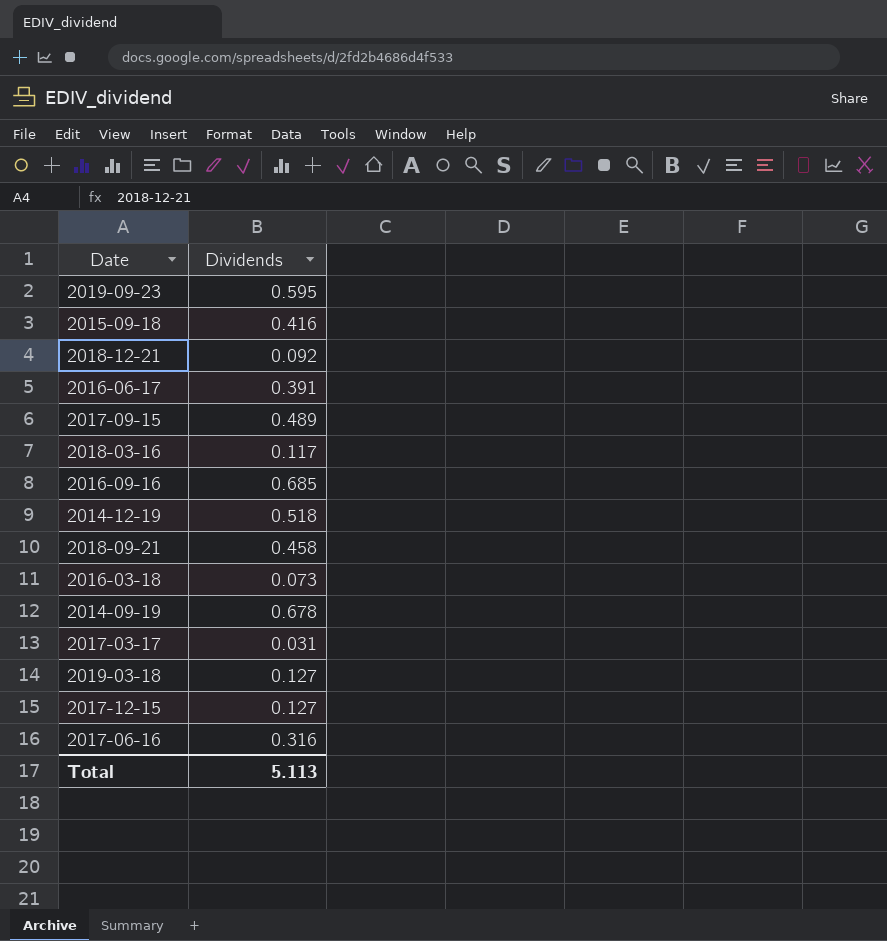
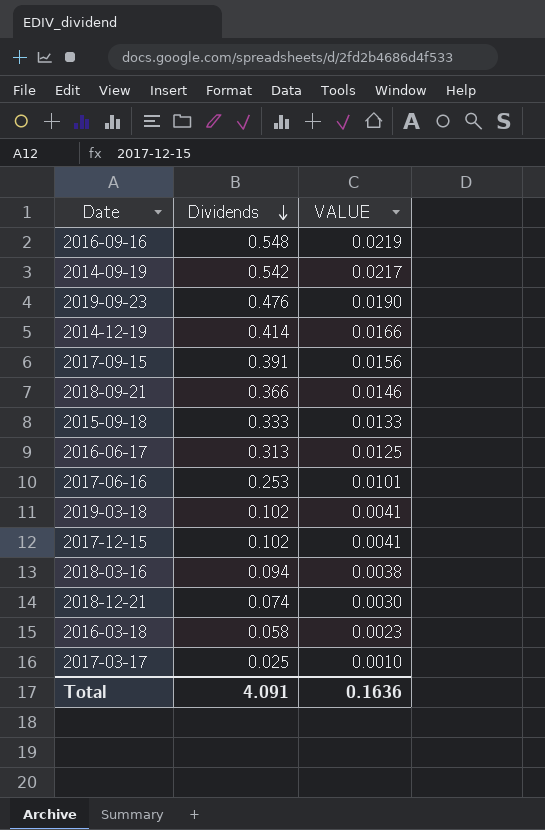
row order: none -> Dividends descending
column VALUE | formula: none -> [Dividends] * 0.04
2016-09-16 | Dividends: 0.685 -> 0.548
2014-09-19 | Dividends: 0.678 -> 0.542
2019-09-23 | Dividends: 0.595 -> 0.476
2014-12-19 | Dividends: 0.518 -> 0.414
2017-09-15 | Dividends: 0.489 -> 0.391
2018-09-21 | Dividends: 0.458 -> 0.366
2015-09-18 | Dividends: 0.416 -> 0.333
2016-06-17 | Dividends: 0.391 -> 0.313
2017-06-16 | Dividends: 0.316 -> 0.253
2019-03-18 | Dividends: 0.127 -> 0.102
2017-12-15 | Dividends: 0.127 -> 0.102
2018-03-16 | Dividends: 0.117 -> 0.094
2018-12-21 | Dividends: 0.092 -> 0.074
2016-03-18 | Dividends: 0.073 -> 0.058
2017-03-17 | Dividends: 0.031 -> 0.025
Total | Dividends: 5.113 -> 4.091

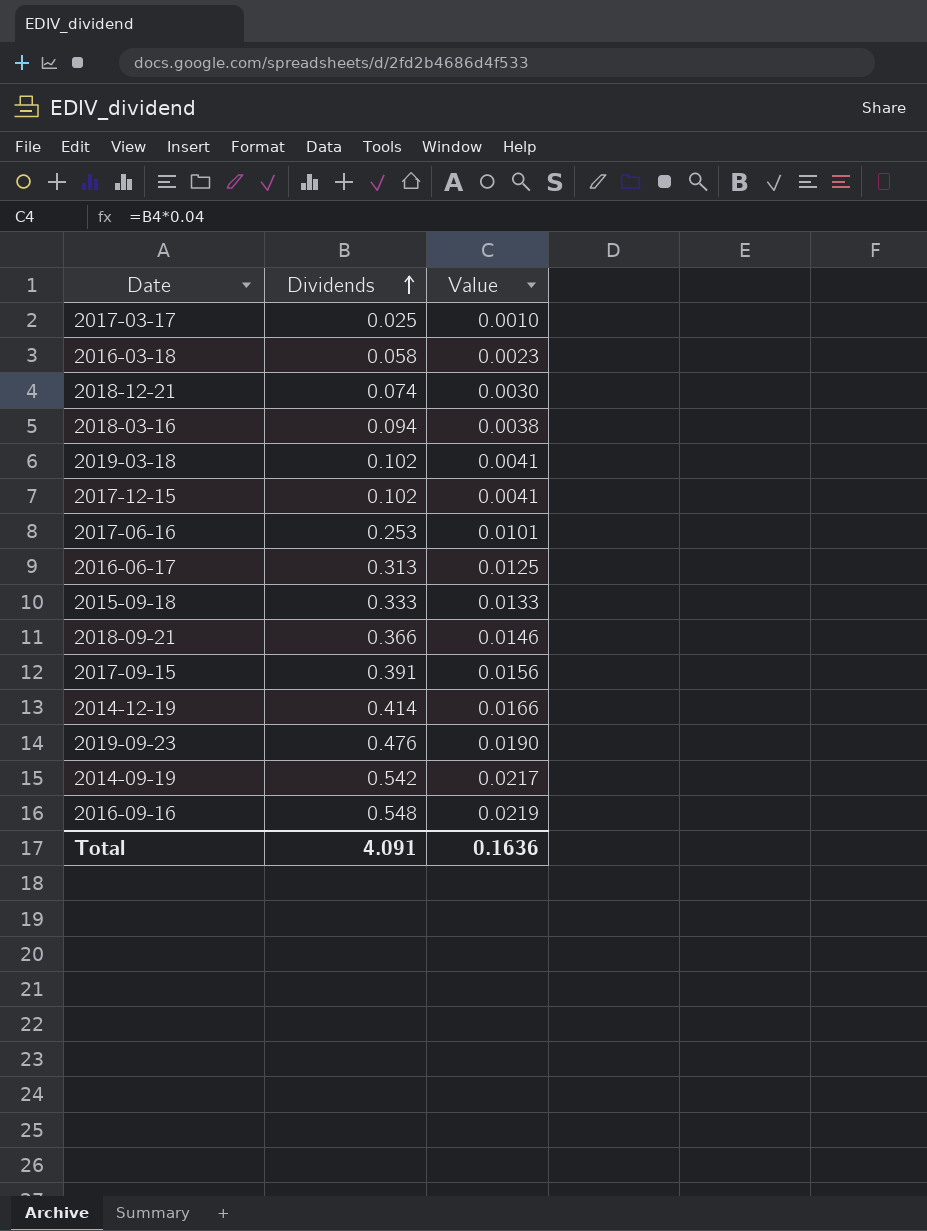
row order: Dividends descending -> Dividends ascending
column name: VALUE -> Value

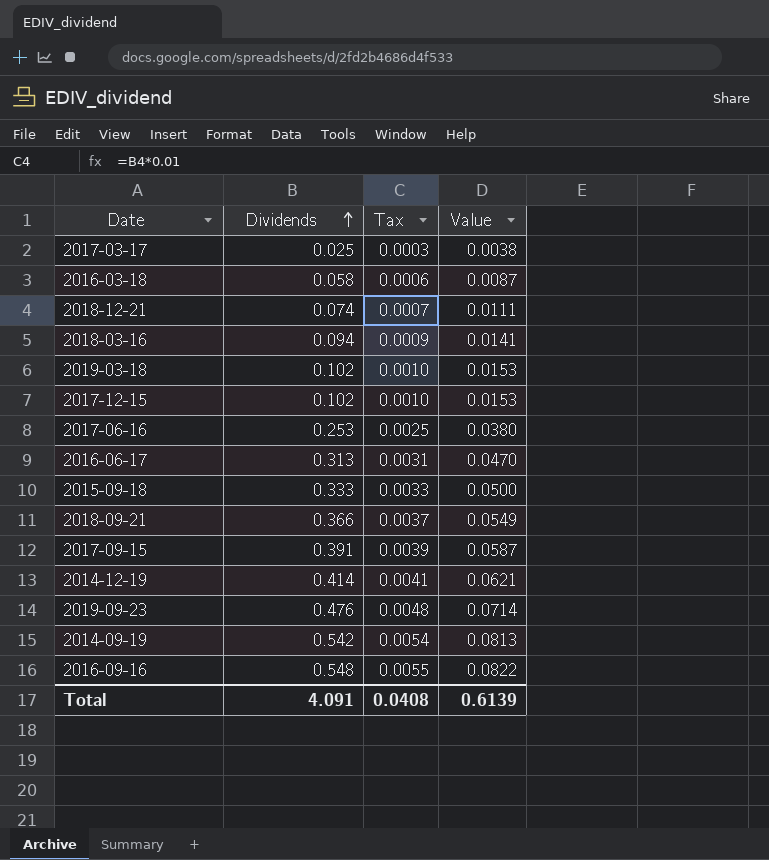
column Tax | formula: none -> [Dividends] * 0.01
column Value | formula: [Dividends] * 0.04 -> [Dividends] * 0.15
Total | Value: 0.1636 -> 0.6139

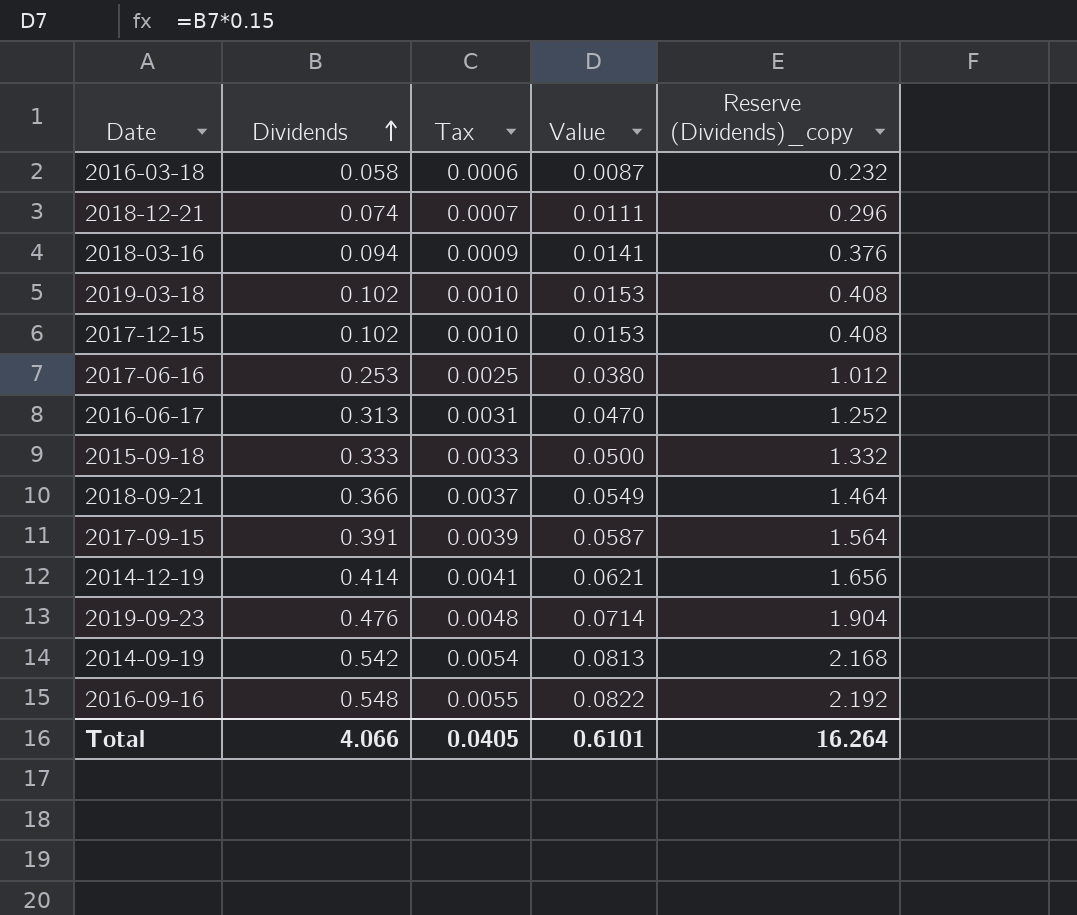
column Reserve (Dividends)_copy | formula: none -> [Dividends] * 4
row 2017-03-17: 0.025 | 0.0003 | 0.0038 -> none
Total | Dividends: 4.091 -> 4.066
Total | Tax: 0.0408 -> 0.0405
Total | Value: 0.6139 -> 0.6101

